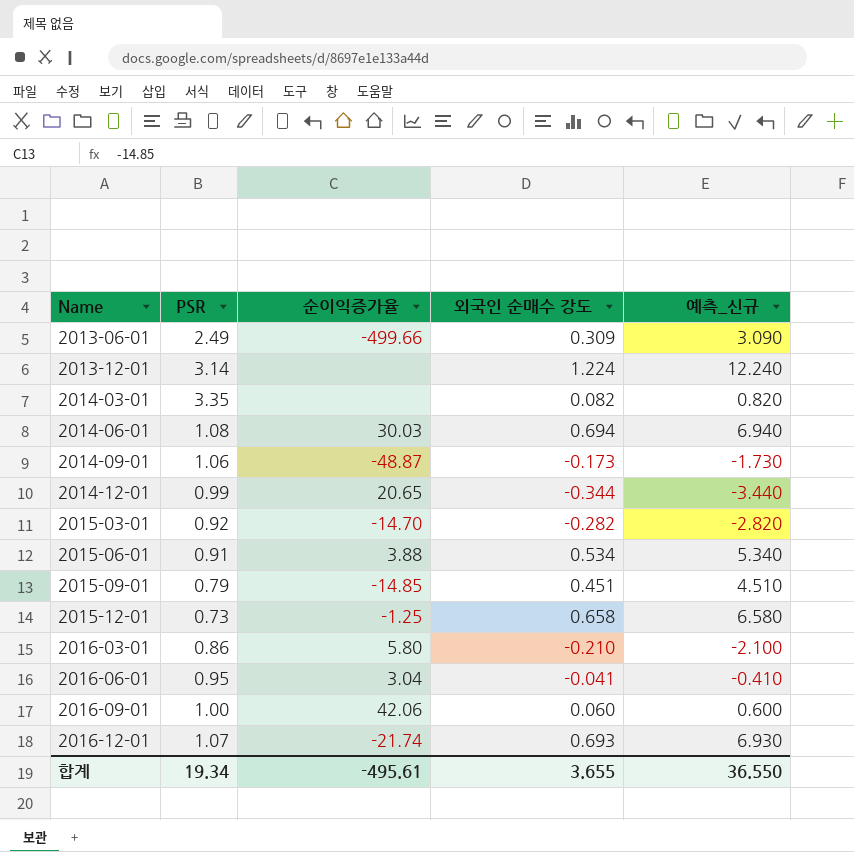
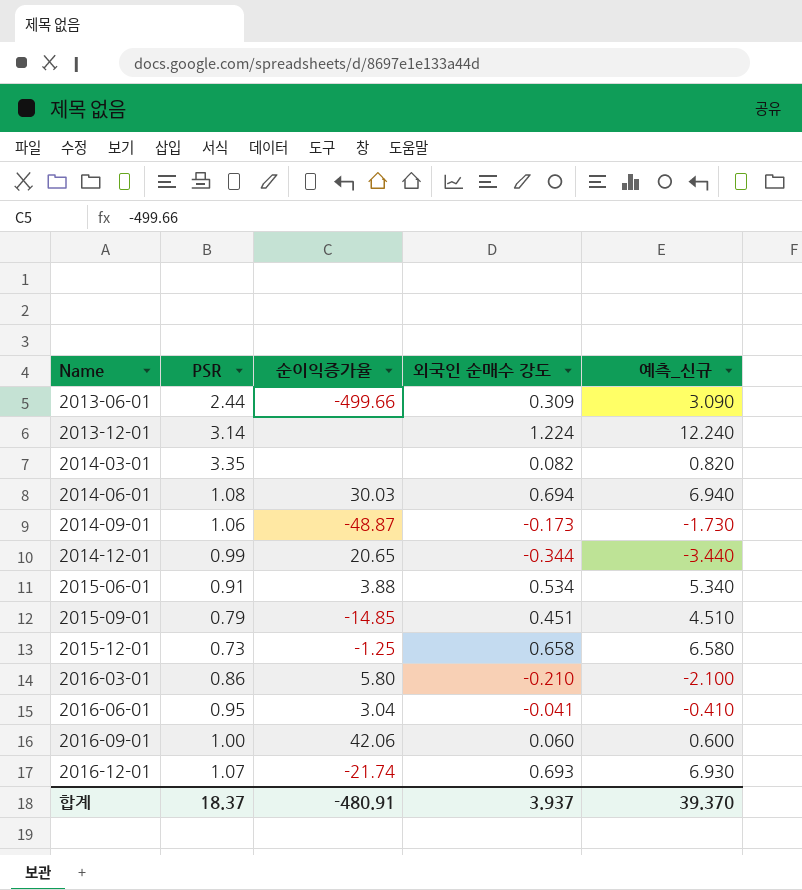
row 2015-03-01: 0.92 | -14.70 | -0.282 | -2.820 -> none
2013-06-01 | PSR: 2.49 -> 2.44
합계 | PSR: 19.34 -> 18.37
합계 | 순이익증가율: -495.61 -> -480.91
합계 | 외국인 순매수 강도: 3.655 -> 3.937
합계 | 예측_신규: 36.550 -> 39.370

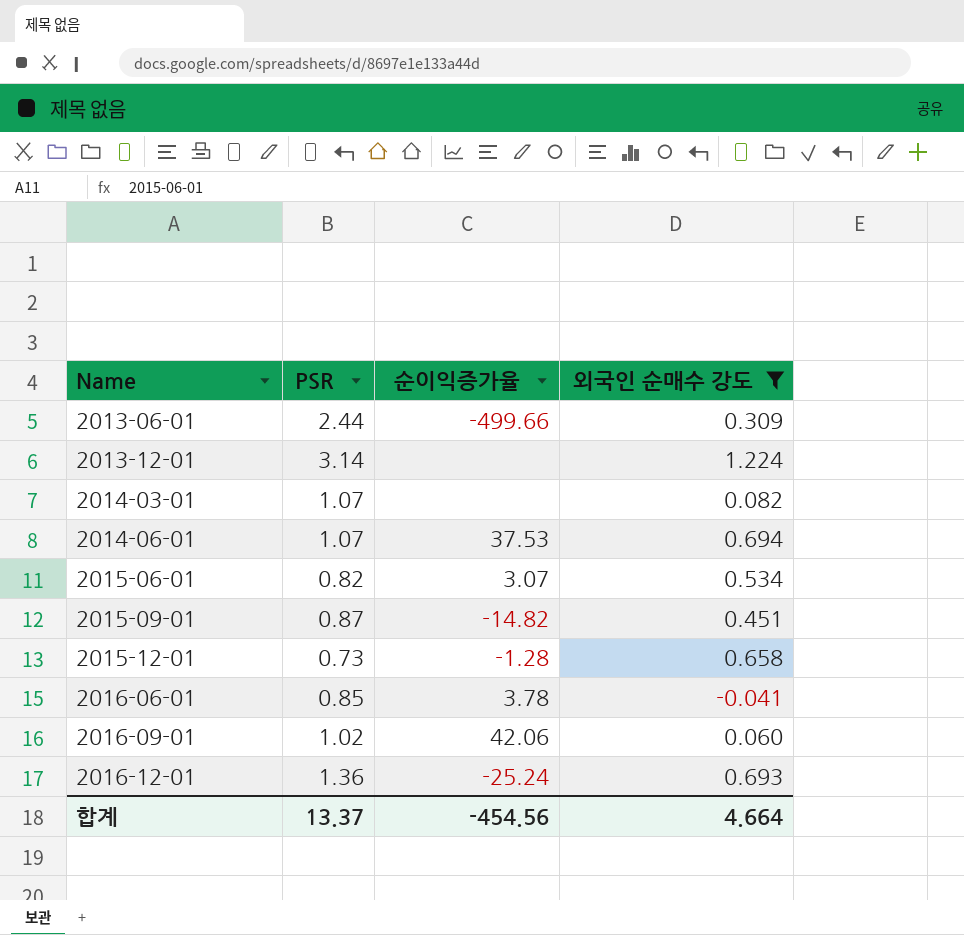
filter: none -> 외국인 순매수 강도 >= -0.041
column 예측_신규 | formula: [외국인 순매수 강도] * 10 -> none
2014-03-01 | PSR: 3.35 -> 1.07
2014-06-01 | PSR: 1.08 -> 1.07
2014-06-01 | 순이익증가율: 30.03 -> 37.53
2015-06-01 | PSR: 0.91 -> 0.82
2015-06-01 | 순이익증가율: 3.88 -> 3.07
2015-09-01 | PSR: 0.79 -> 0.87
2015-09-01 | 순이익증가율: -14.85 -> -14.82
2015-12-01 | 순이익증가율: -1.25 -> -1.28
2016-06-01 | PSR: 0.95 -> 0.85
2016-06-01 | 순이익증가율: 3.04 -> 3.78
2016-09-01 | PSR: 1.00 -> 1.02
2016-12-01 | PSR: 1.07 -> 1.36
2016-12-01 | 순이익증가율: -21.74 -> -25.24
합계 | PSR: 18.37 -> 13.37
합계 | 순이익증가율: -480.91 -> -454.56
합계 | 외국인 순매수 강도: 3.937 -> 4.664

